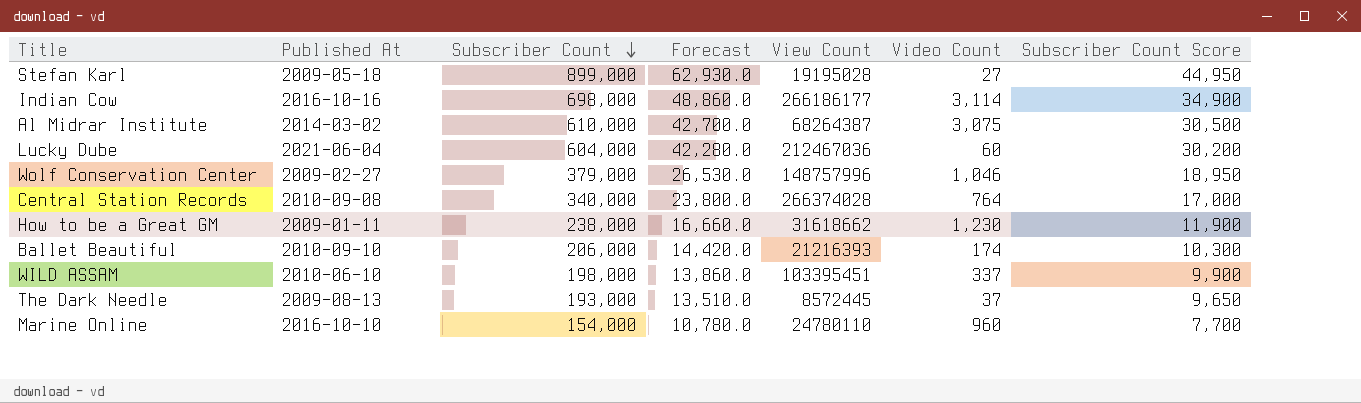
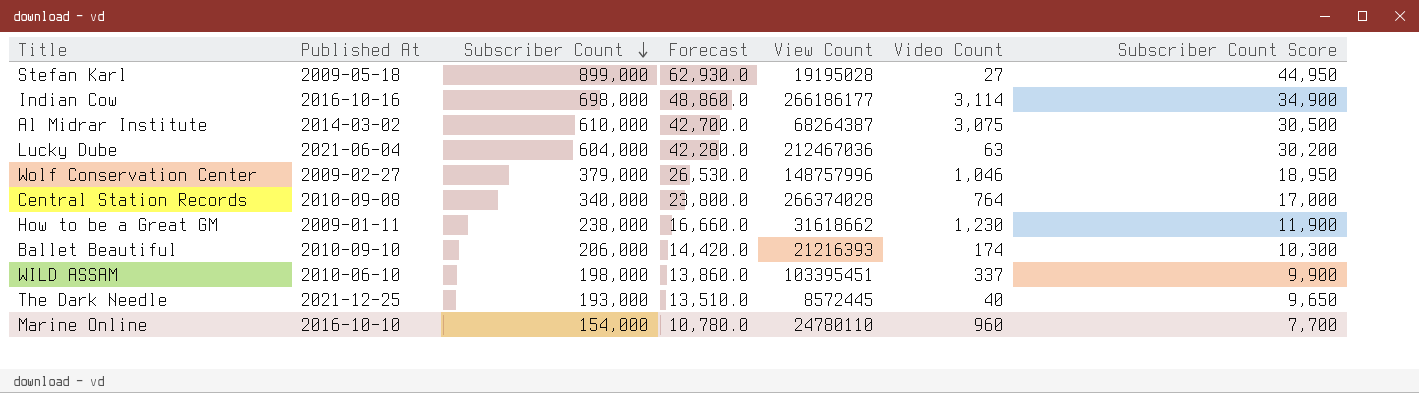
Lucky Dube | Video Count: 60 -> 63
The Dark Needle | Published At: 2009-08-13 -> 2021-12-25
The Dark Needle | Video Count: 37 -> 40

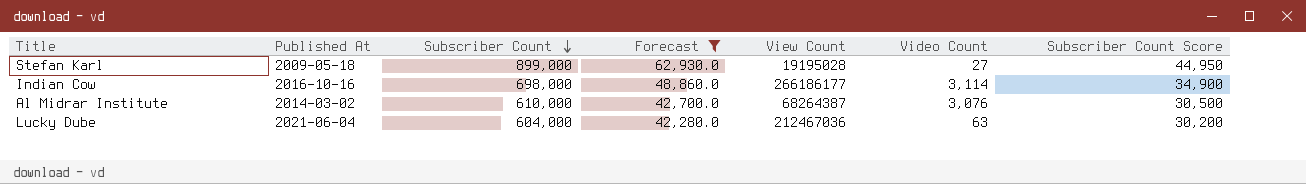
filter: none -> Forecast >= 42,280.0
Al Midrar Institute | Video Count: 3,075 -> 3,076

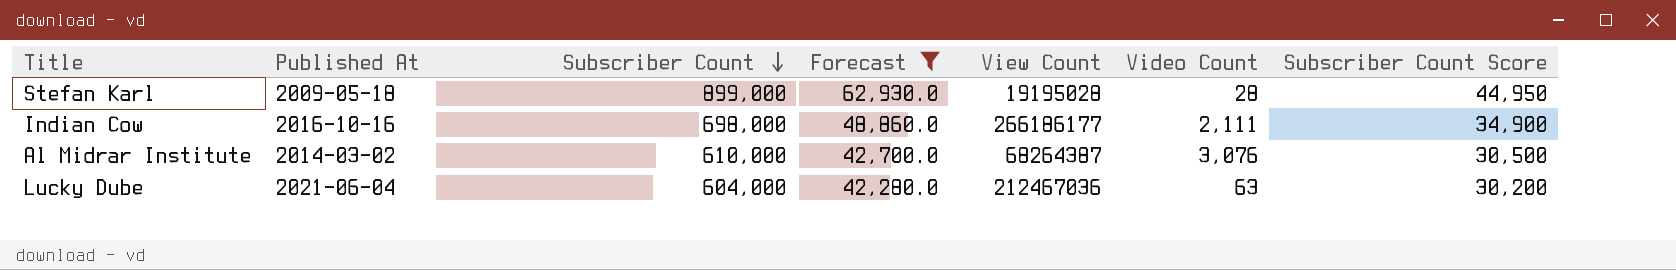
Stefan Karl | Video Count: 27 -> 28
Indian Cow | Video Count: 3,114 -> 2,111

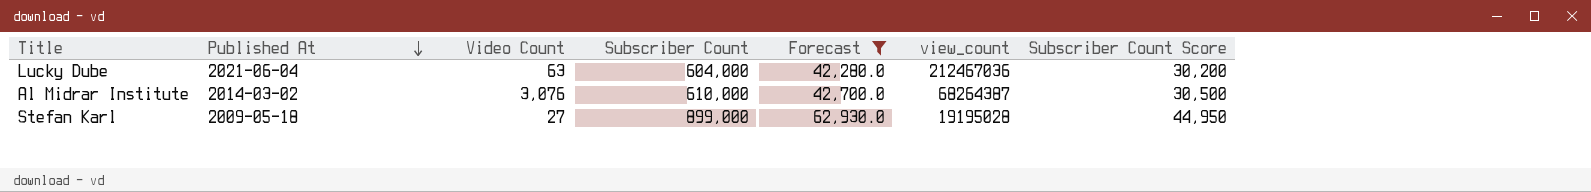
row order: Subscriber Count descending -> Published At descending
column Video Count | position: 6 -> 3
column name: View Count -> view_count
row Indian Cow: 2016-10-16 | 698,000 | 48,860.0 | 266186177 | 2,111 | 34,900 -> none
Stefan Karl | Video Count: 28 -> 27

